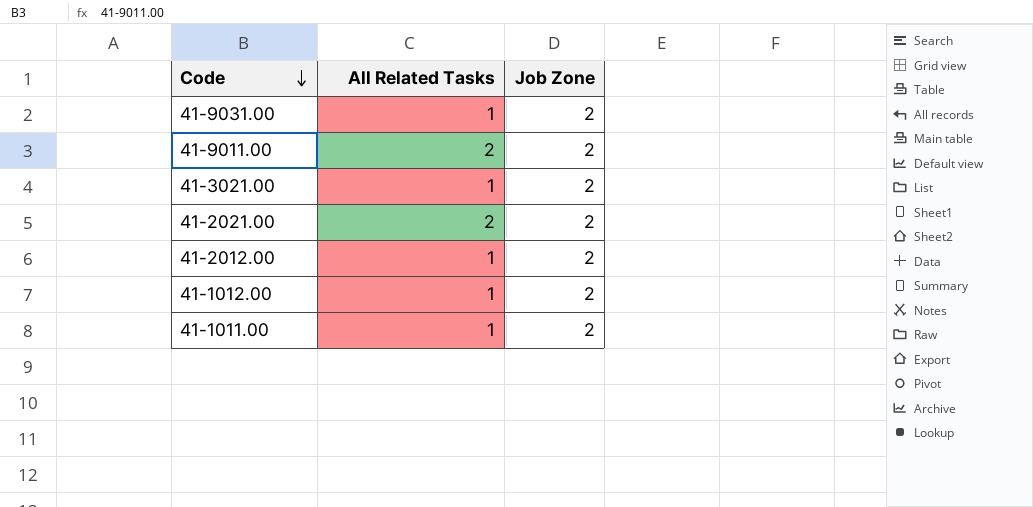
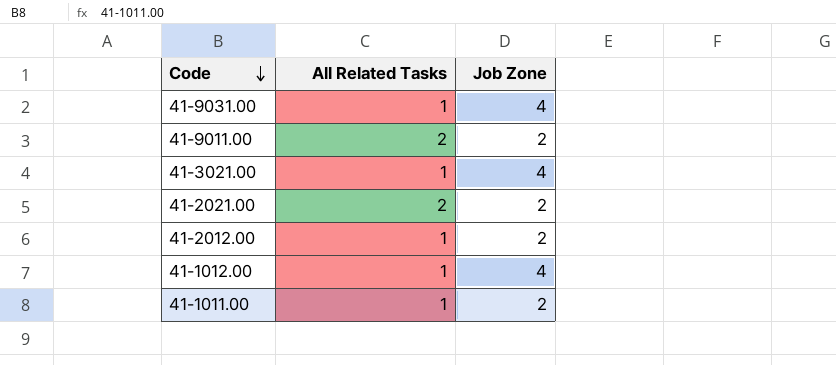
41-9031.00 | Job Zone: 2 -> 4
41-3021.00 | Job Zone: 2 -> 4
41-1012.00 | Job Zone: 2 -> 4

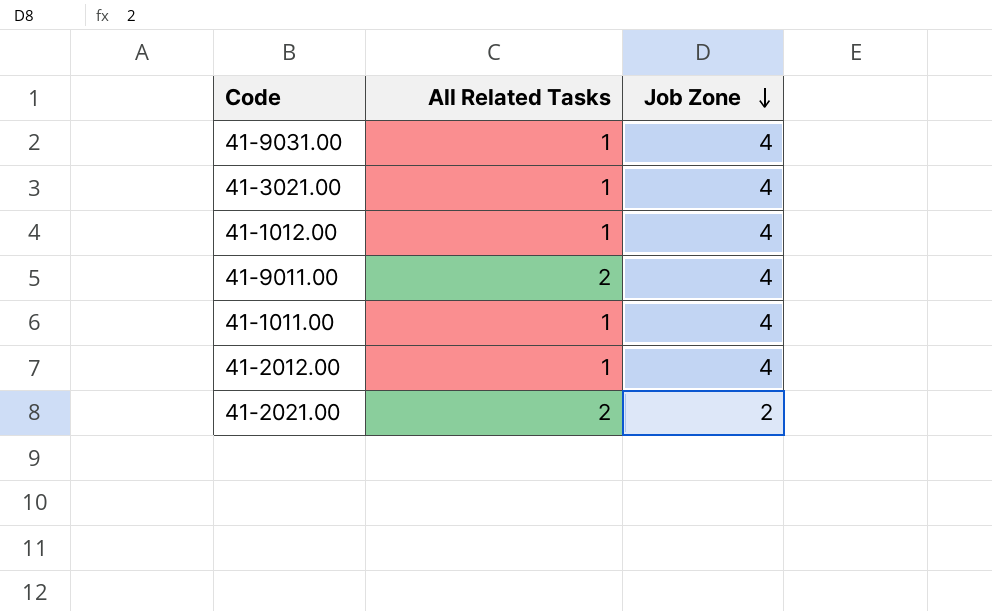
row order: Code descending -> Job Zone descending
41-9011.00 | Job Zone: 2 -> 4
41-1011.00 | Job Zone: 2 -> 4
41-2012.00 | Job Zone: 2 -> 4

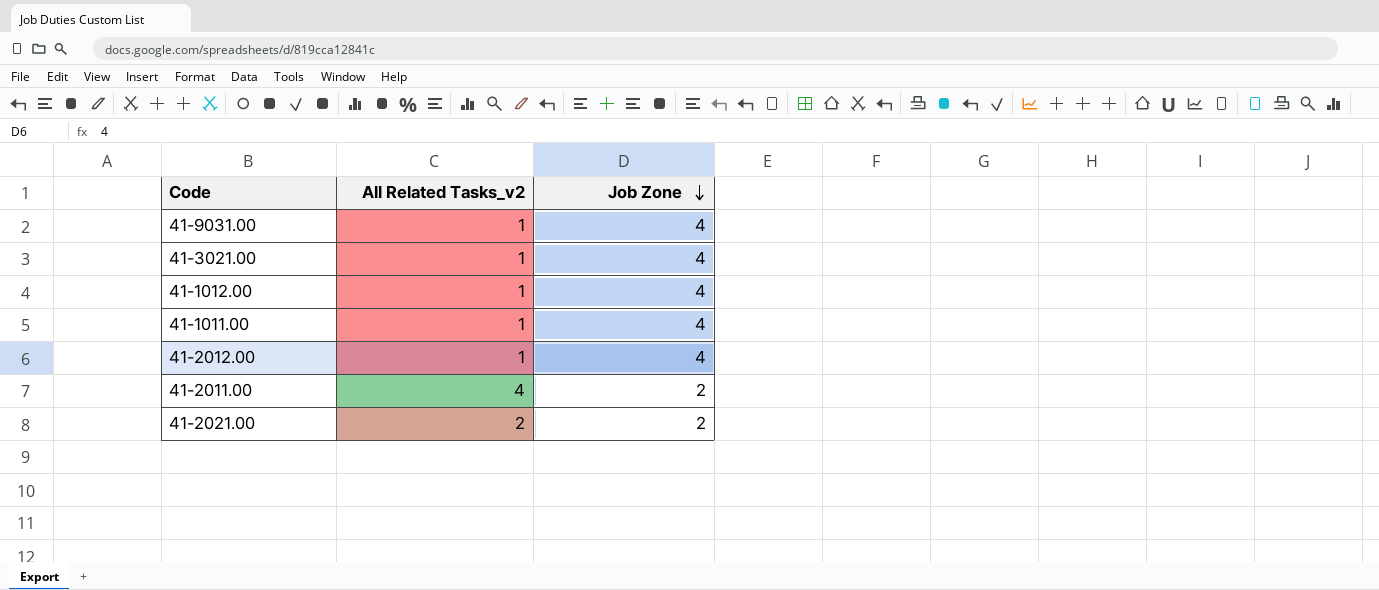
column name: All Related Tasks -> All Related Tasks_v2
row 41-9011.00: 2 | 4 -> none
row 41-2011.00: none -> 4 | 2

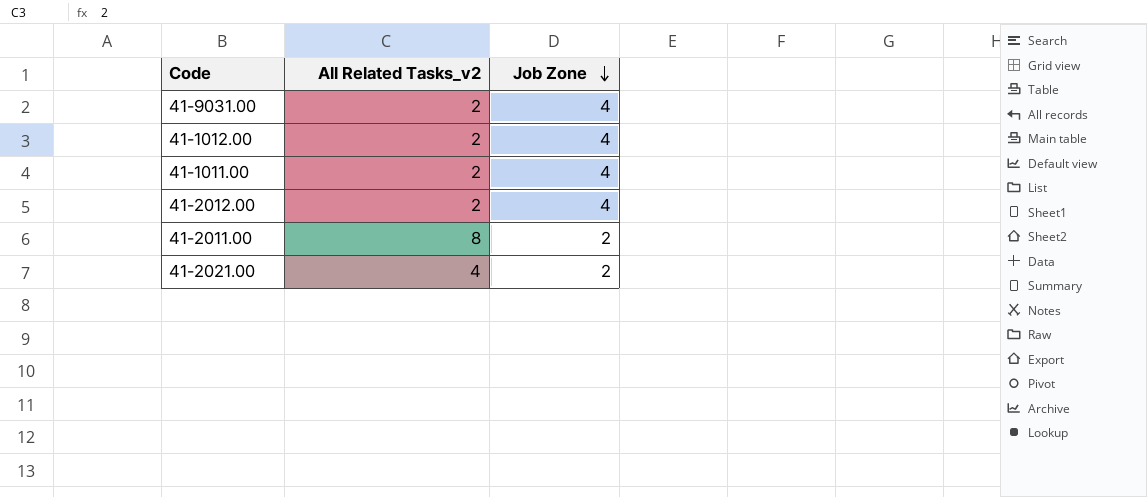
row 41-3021.00: 1 | 4 -> none
41-9031.00 | All Related Tasks_v2: 1 -> 2
41-1012.00 | All Related Tasks_v2: 1 -> 2
41-1011.00 | All Related Tasks_v2: 1 -> 2
41-2012.00 | All Related Tasks_v2: 1 -> 2
41-2011.00 | All Related Tasks_v2: 4 -> 8
41-2021.00 | All Related Tasks_v2: 2 -> 4

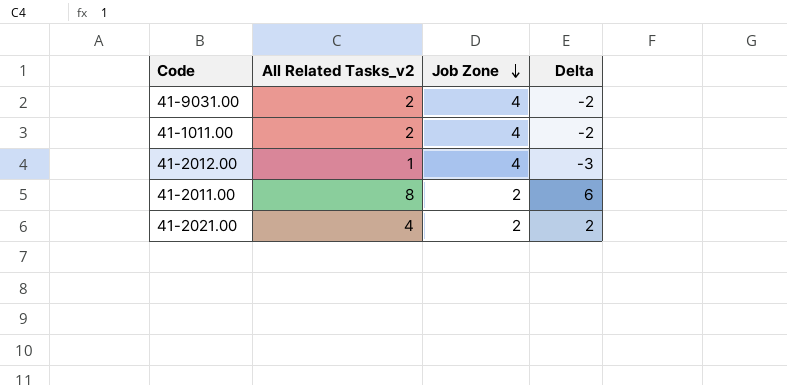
column Delta | formula: none -> [All Related Tasks_v2] - [Job Zone]
row 41-1012.00: 2 | 4 -> none
41-2012.00 | All Related Tasks_v2: 2 -> 1

